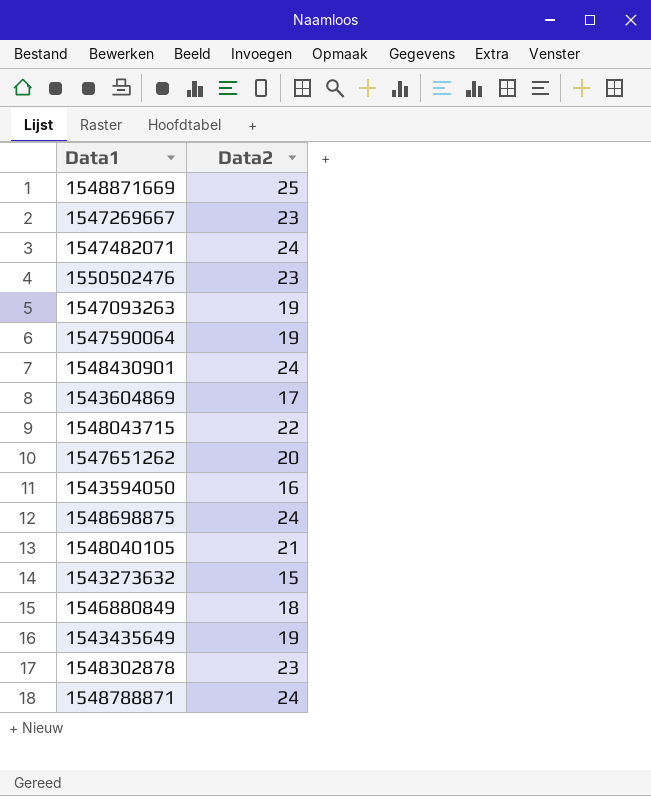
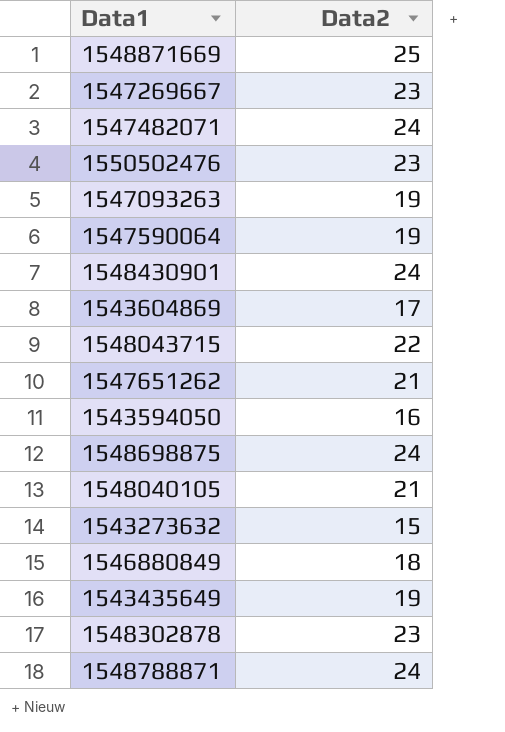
1547651262 | Data2: 20 -> 21

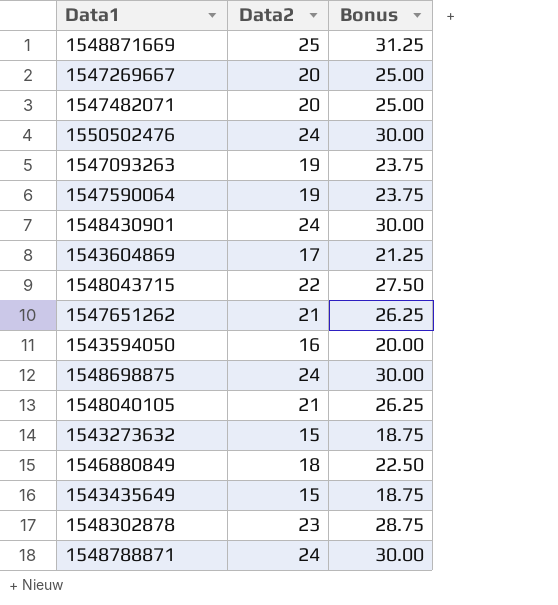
column Bonus | formula: none -> [Data2] * 1.25
1547269667 | Data2: 23 -> 20
1547482071 | Data2: 24 -> 20
1550502476 | Data2: 23 -> 24
1543435649 | Data2: 19 -> 15

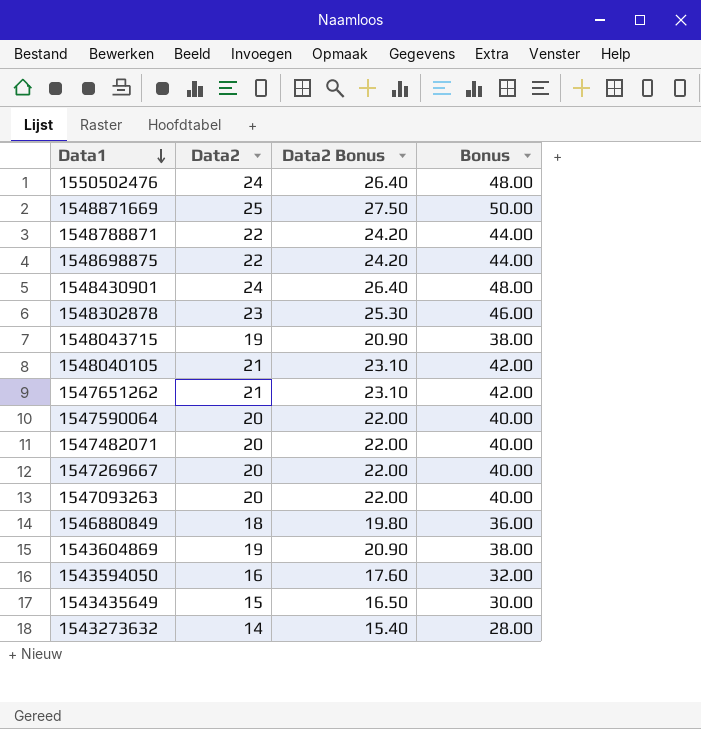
row order: none -> Data1 descending
column Data2 Bonus | formula: none -> [Data2] * 1.1
column Bonus | formula: [Data2] * 1.25 -> [Data2] * 2
1548788871 | Data2: 24 -> 22
1548698875 | Data2: 24 -> 22
1548043715 | Data2: 22 -> 19
1547590064 | Data2: 19 -> 20
1547093263 | Data2: 19 -> 20
1543604869 | Data2: 17 -> 19
1543273632 | Data2: 15 -> 14

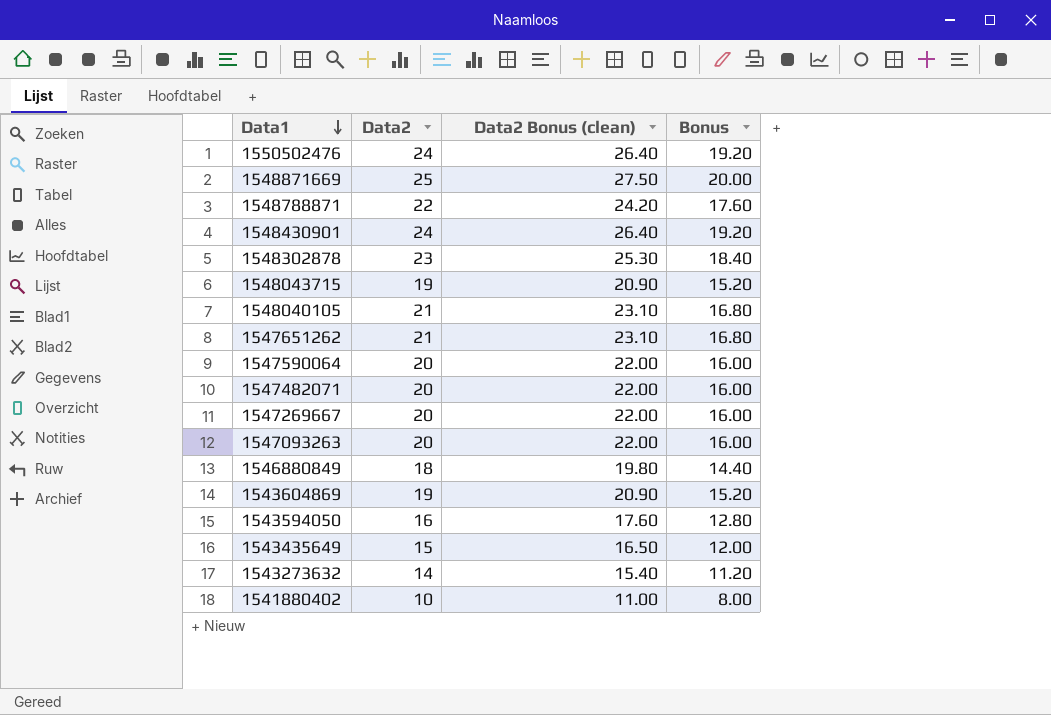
column name: Data2 Bonus -> Data2 Bonus (clean)
column Bonus | formula: [Data2] * 2 -> [Data2] * 0.8
row 1548698875: 22 | 24.20 | 44.00 -> none
row 1541880402: none -> 10 | 11.00 | 8.00

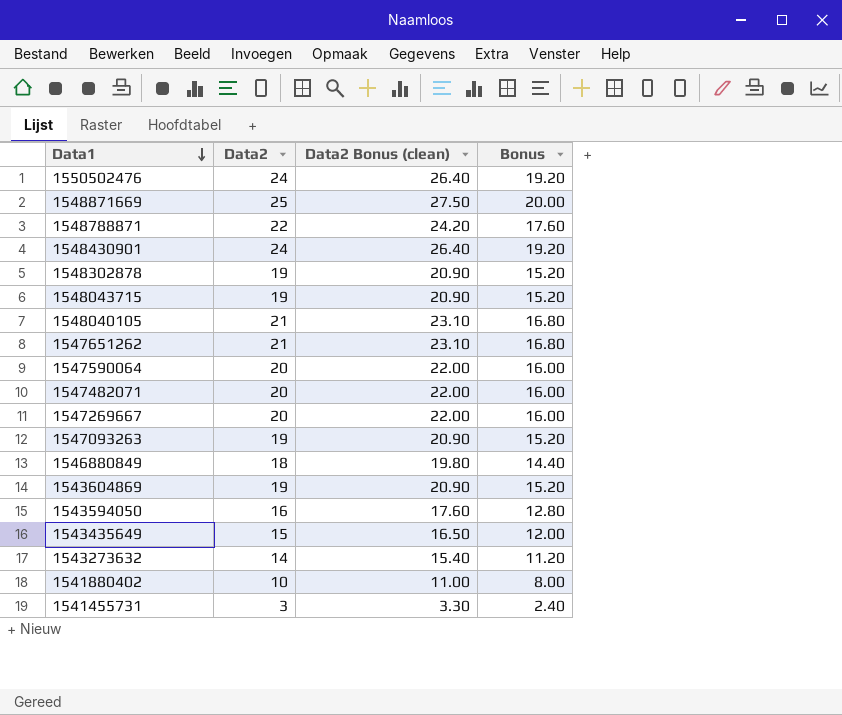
1548302878 | Data2: 23 -> 19
1548302878 | Data2 Bonus (clean): 25.30 -> 20.90
1548302878 | Bonus: 18.40 -> 15.20
1547093263 | Data2: 20 -> 19
1547093263 | Data2 Bonus (clean): 22.00 -> 20.90
1547093263 | Bonus: 16.00 -> 15.20
row 1541455731: none -> 3 | 3.30 | 2.40

